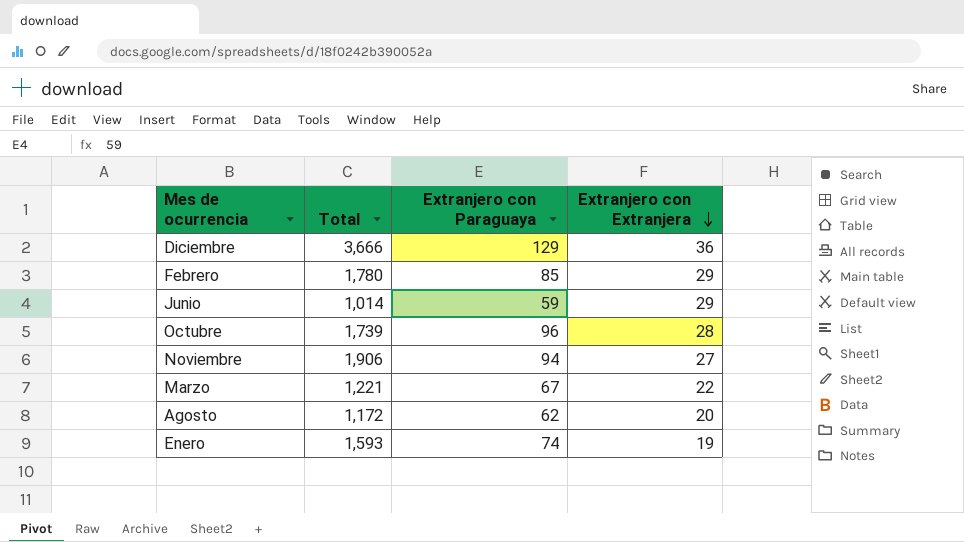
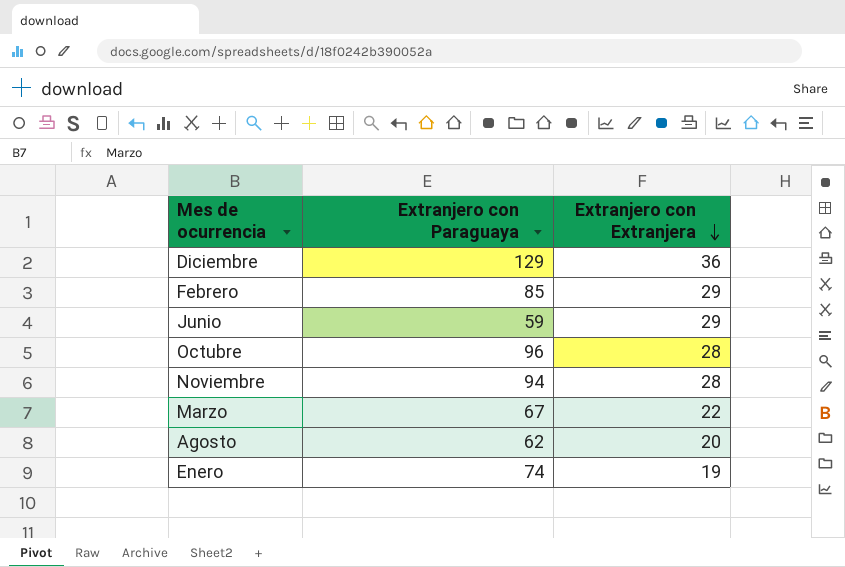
column Total | position: 2 -> none
Noviembre | Extranjero con Extranjera: 27 -> 28

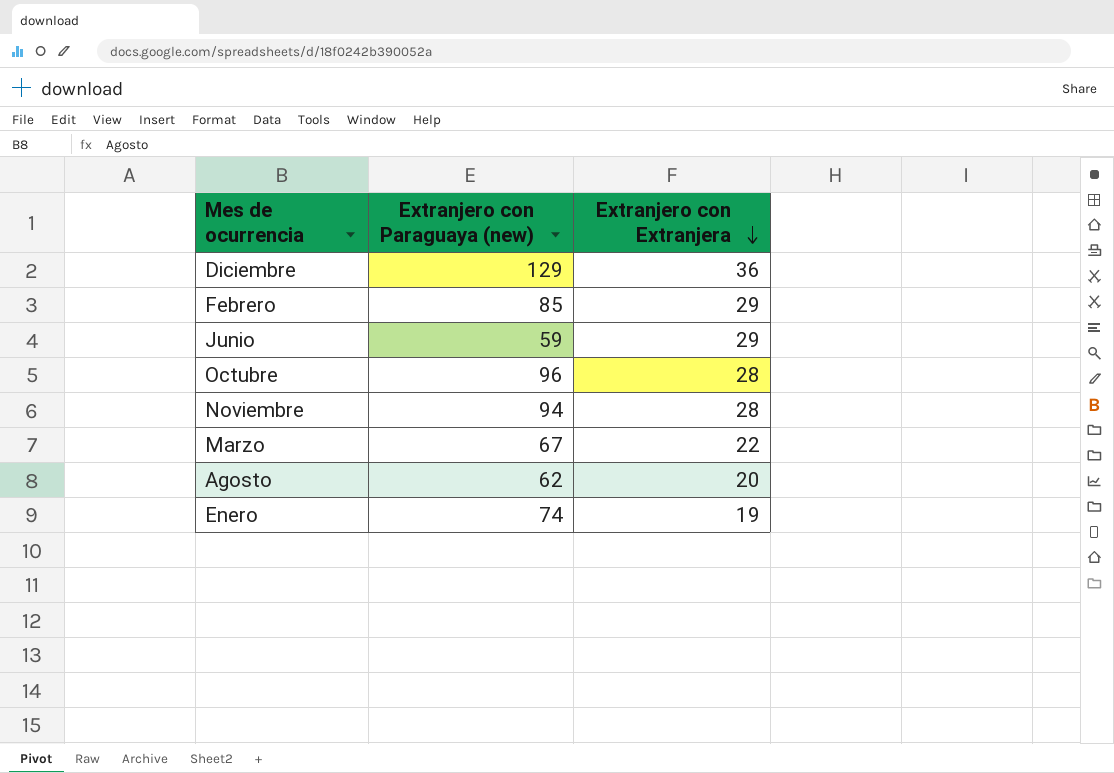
column name: Extranjero con Paraguaya -> Extranjero con Paraguaya (new)

